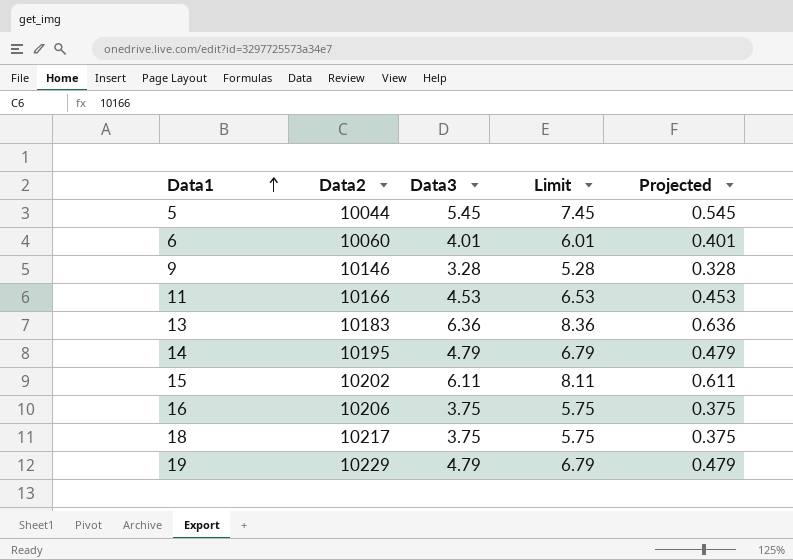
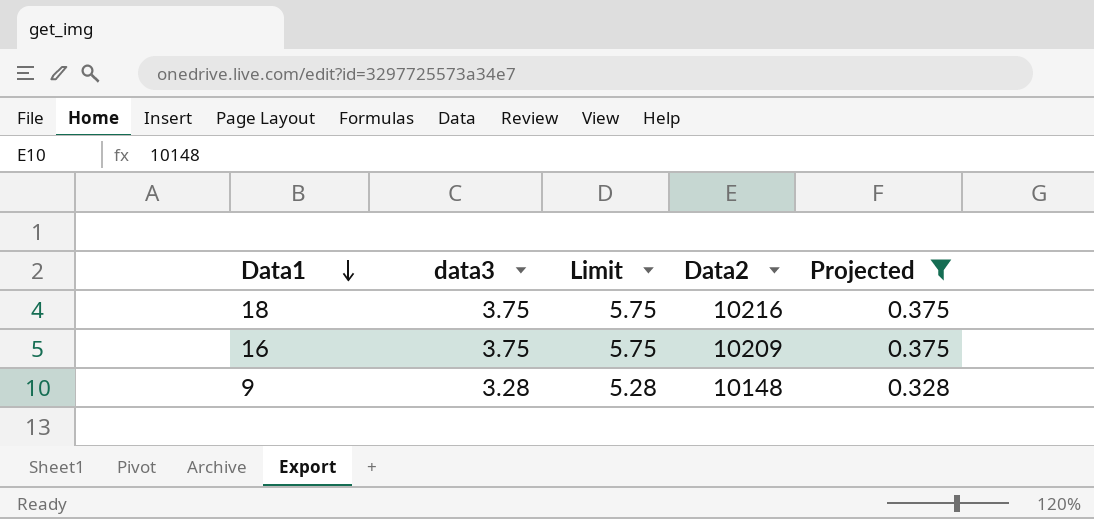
filter: none -> Projected <= 0.375
row order: Data1 ascending -> Data1 descending
column name: Data3 -> data3
column Data2 | position: 2 -> 4
18 | Data2: 10217 -> 10216
16 | Data2: 10206 -> 10209
9 | Data2: 10146 -> 10148

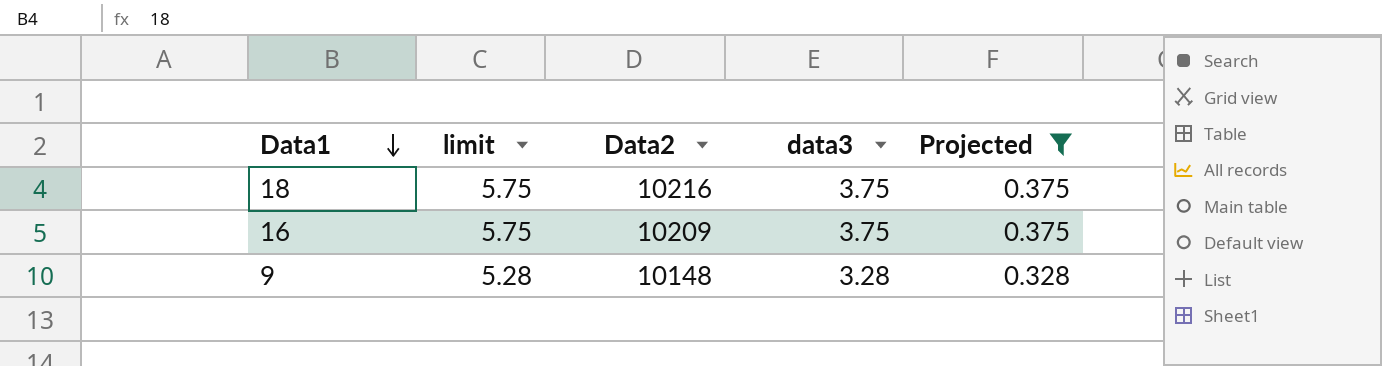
column name: Limit -> limit
column data3 | position: 2 -> 4

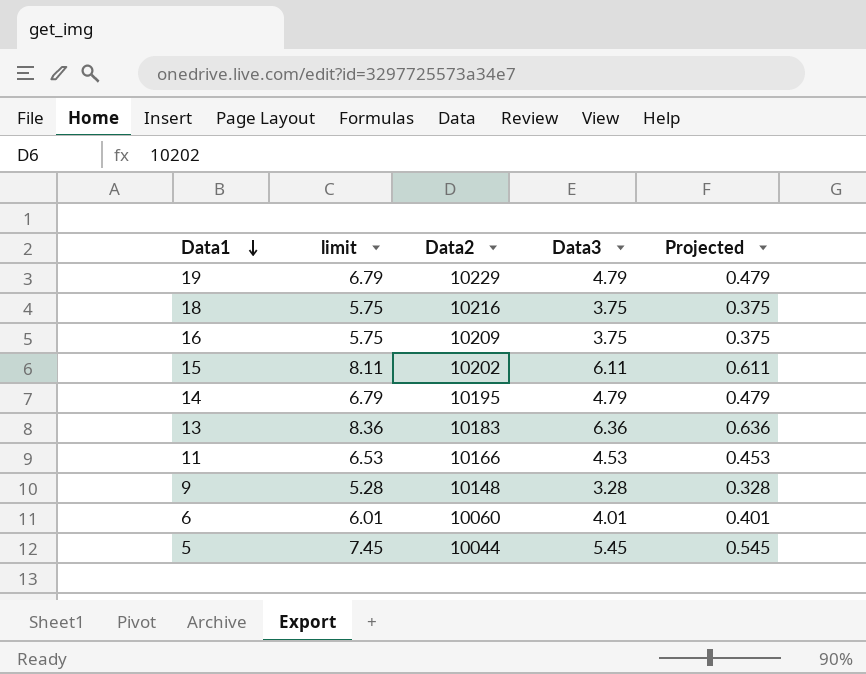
filter: Projected <= 0.375 -> none
column name: data3 -> Data3

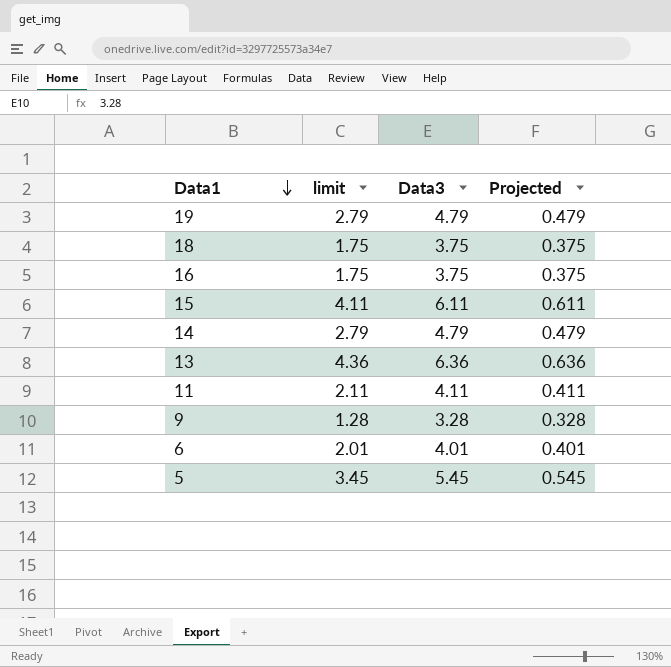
column Data2 | position: 3 -> none
column limit | formula: [Data3] + 2 -> [Data3] - 2
11 | Data3: 4.53 -> 4.11
11 | Projected: 0.453 -> 0.411

